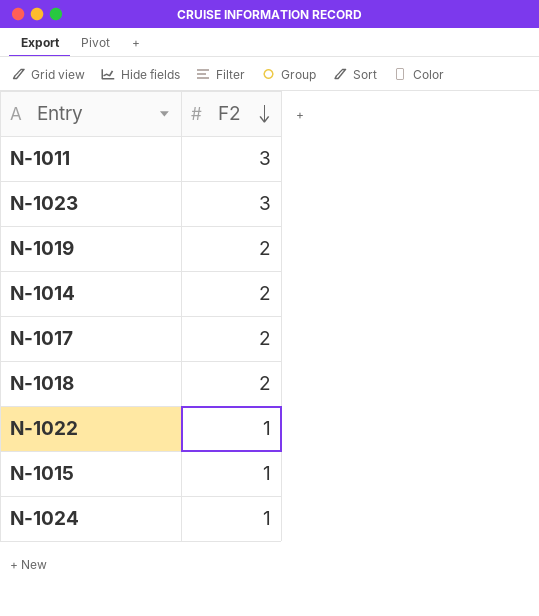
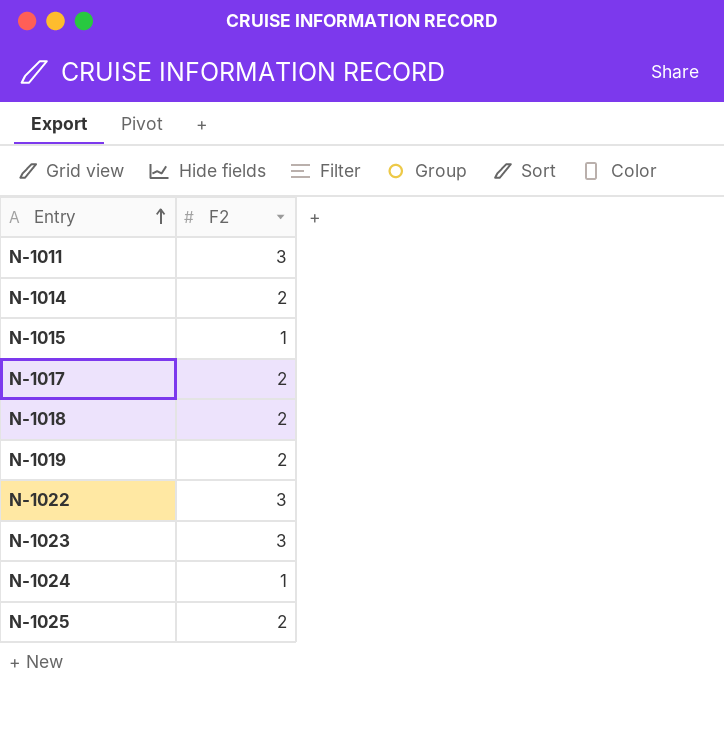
row order: F2 descending -> Entry ascending
N-1022 | F2: 1 -> 3
row N-1025: none -> 2

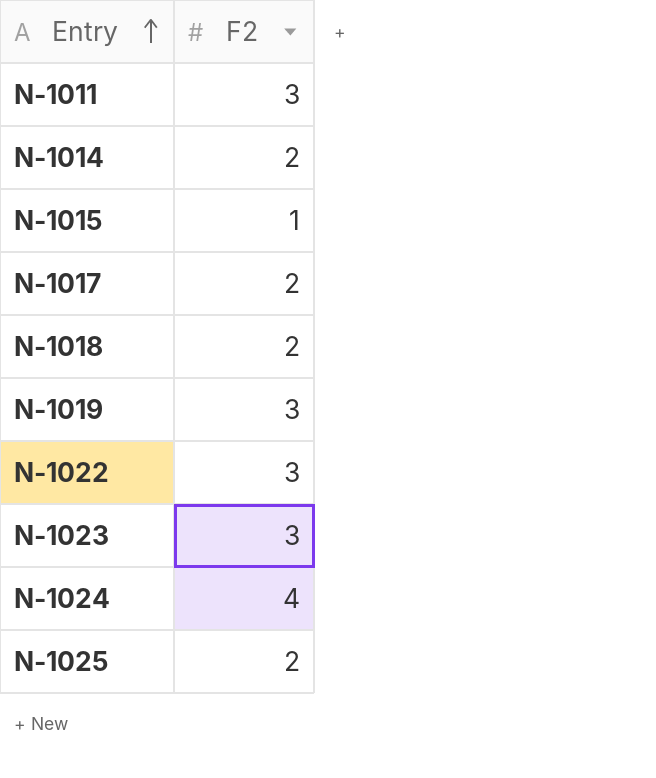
N-1019 | F2: 2 -> 3
N-1024 | F2: 1 -> 4

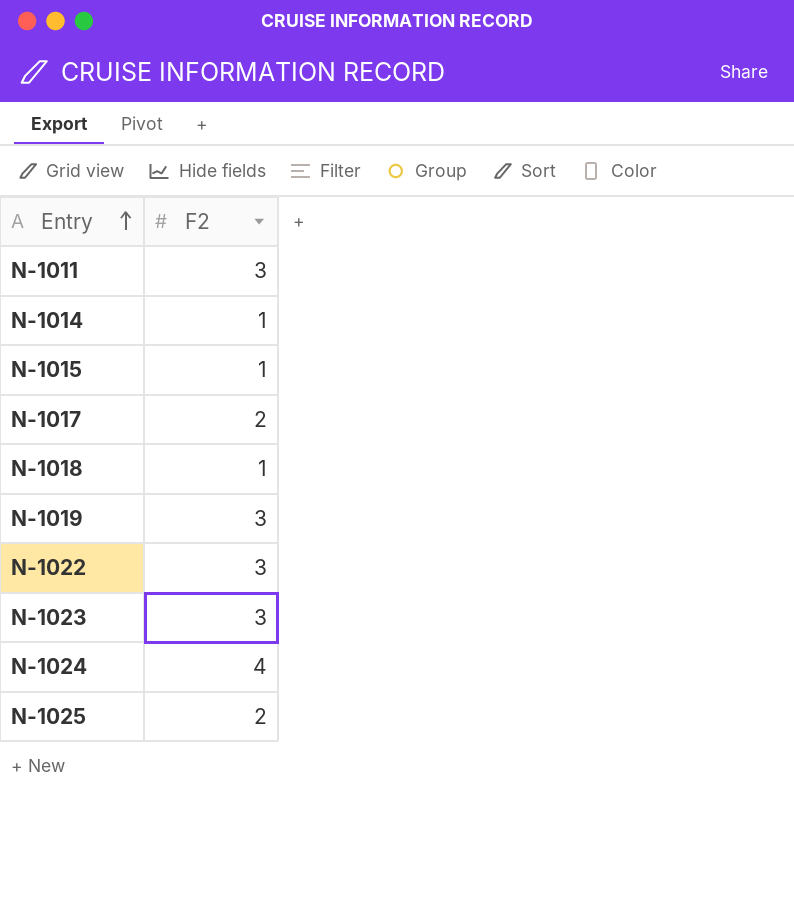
N-1014 | F2: 2 -> 1
N-1018 | F2: 2 -> 1

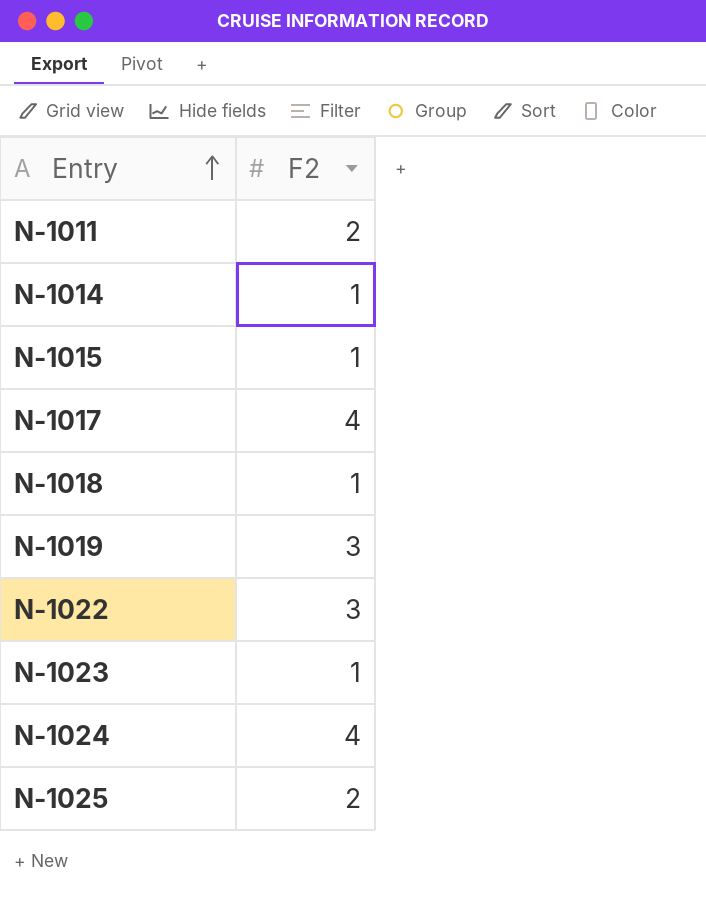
N-1011 | F2: 3 -> 2
N-1017 | F2: 2 -> 4
N-1023 | F2: 3 -> 1

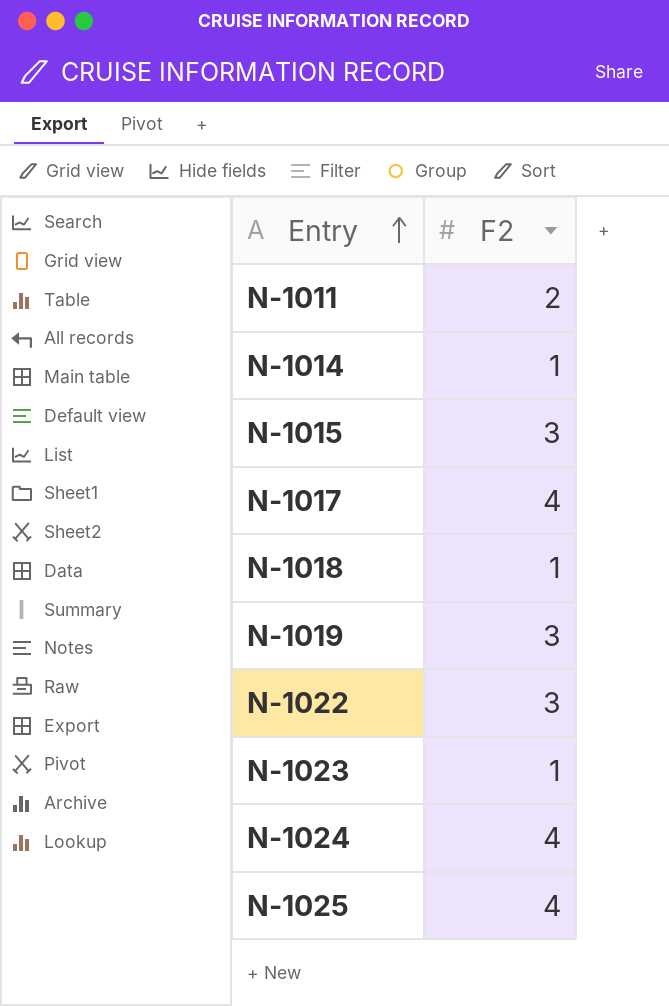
N-1015 | F2: 1 -> 3
N-1025 | F2: 2 -> 4

